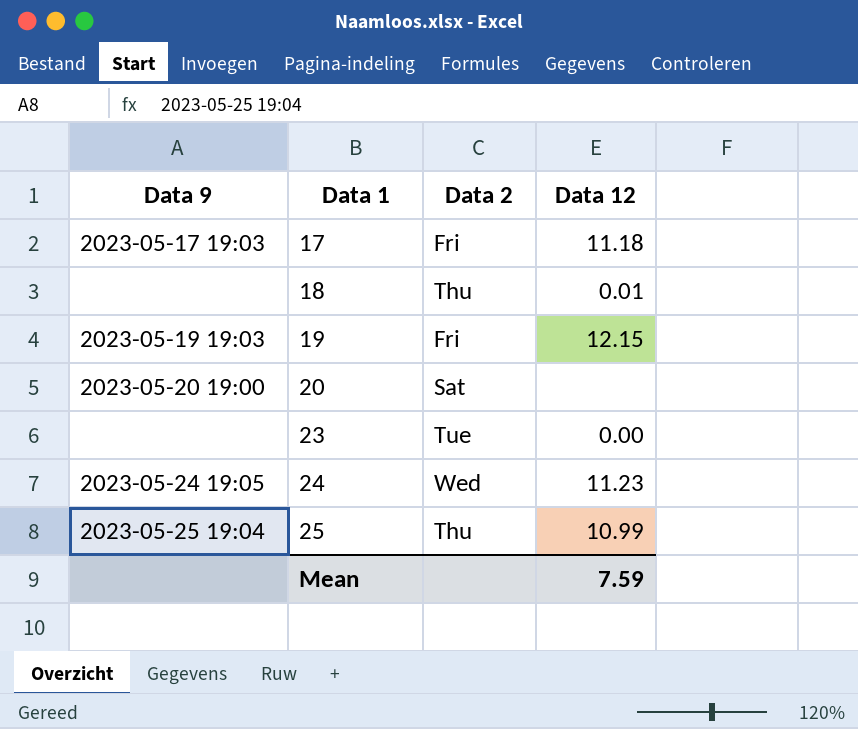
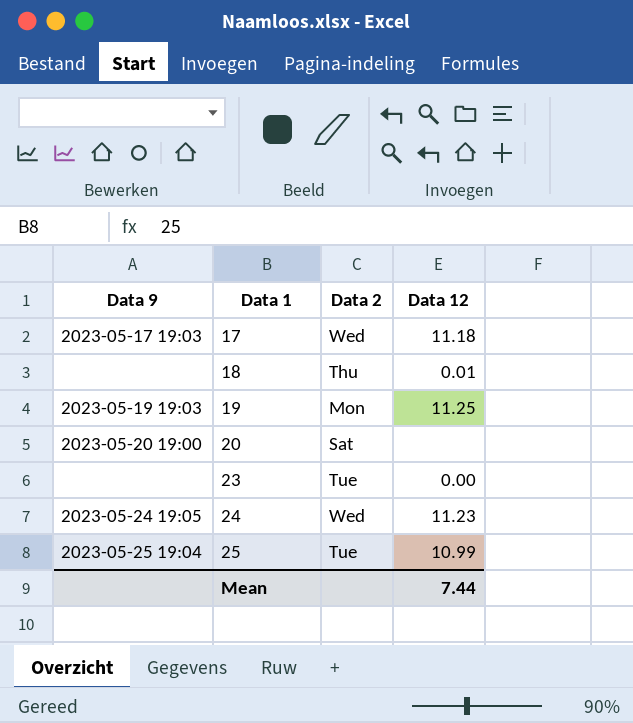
17 | Data 2: Fri -> Wed
19 | Data 2: Fri -> Mon
19 | Data 12: 12.15 -> 11.25
25 | Data 2: Thu -> Tue
Mean | Data 12: 7.59 -> 7.44

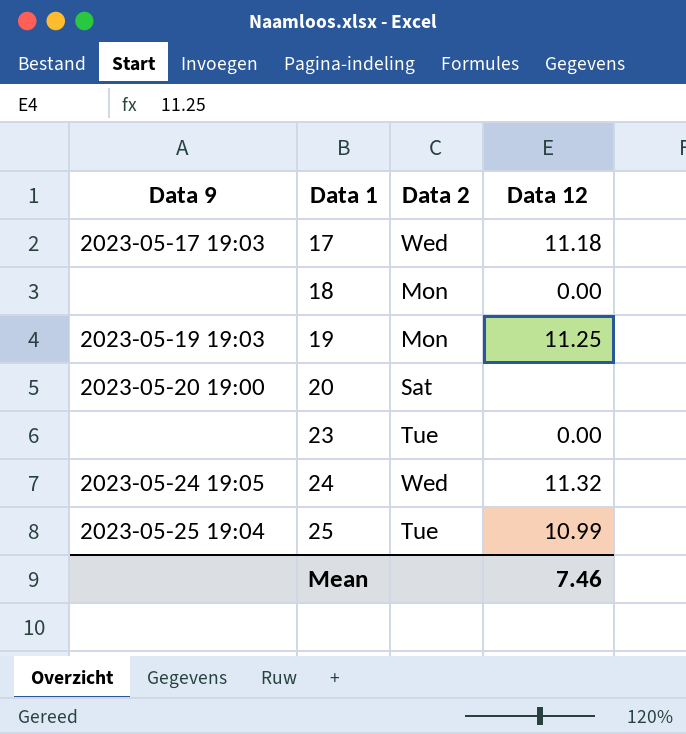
18 | Data 2: Thu -> Mon
18 | Data 12: 0.01 -> 0.00
24 | Data 12: 11.23 -> 11.32
Mean | Data 12: 7.44 -> 7.46

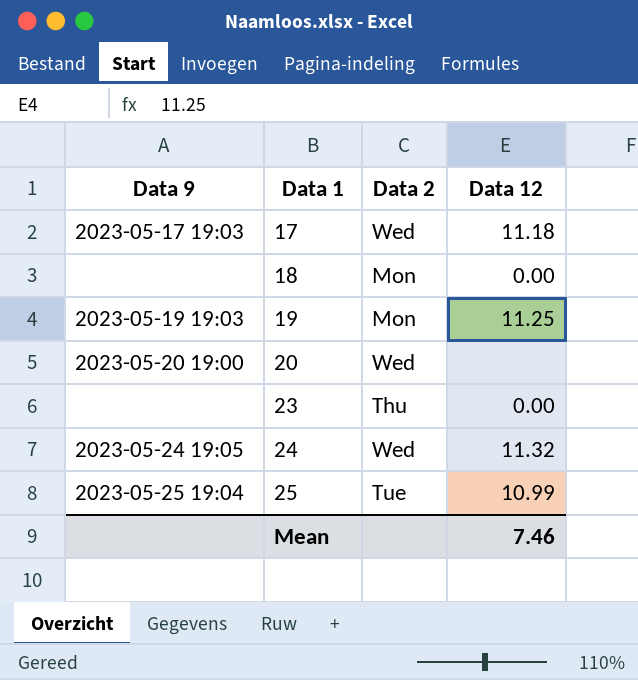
20 | Data 2: Sat -> Wed
23 | Data 2: Tue -> Thu

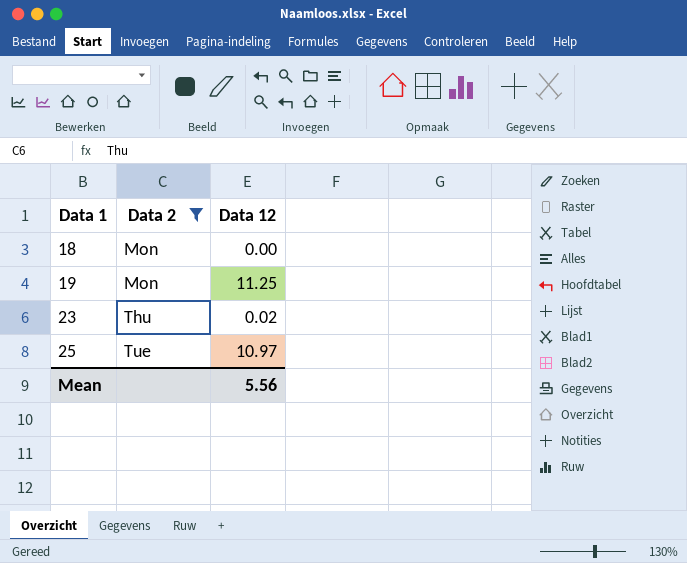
filter: none -> Data 2 != Wed
column Data 9 | position: 1 -> none
23 | Data 12: 0.00 -> 0.02
25 | Data 12: 10.99 -> 10.97
Mean | Data 12: 7.46 -> 5.56

